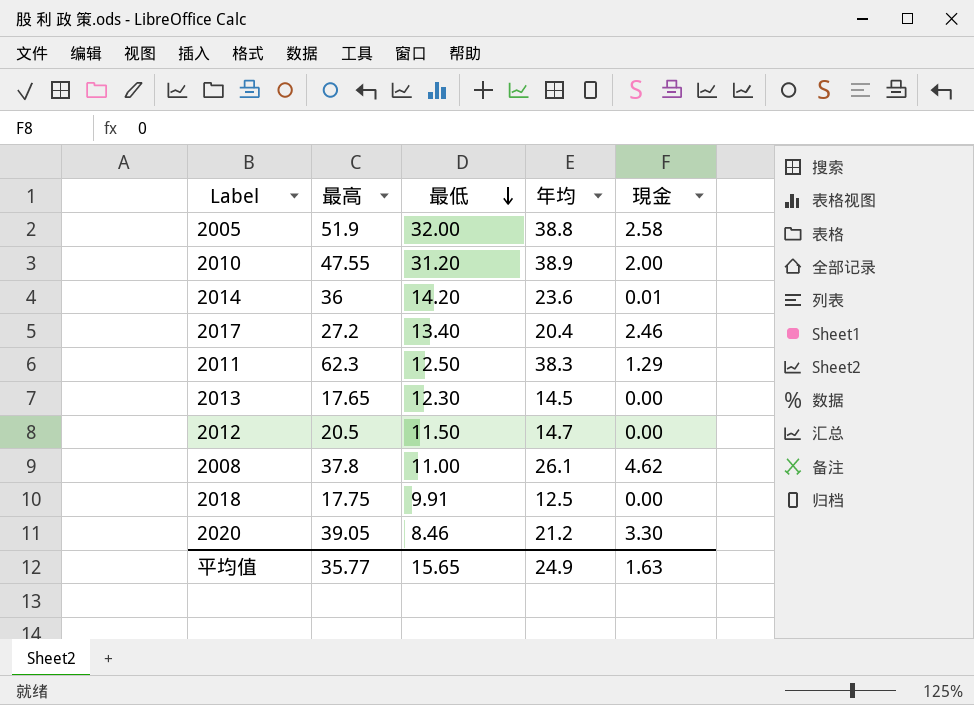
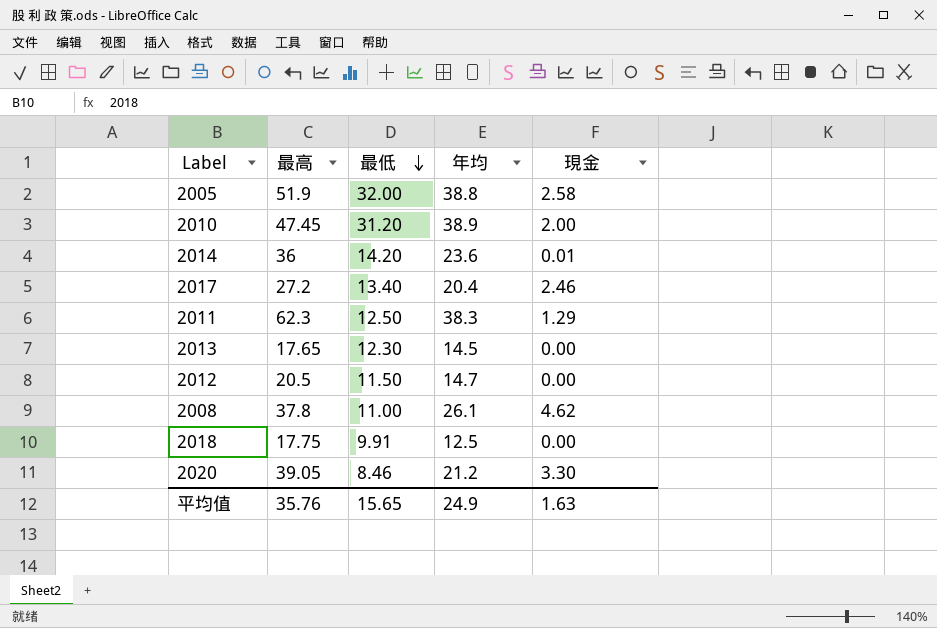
2010 | 最高: 47.55 -> 47.45
平均值 | 最高: 35.77 -> 35.76

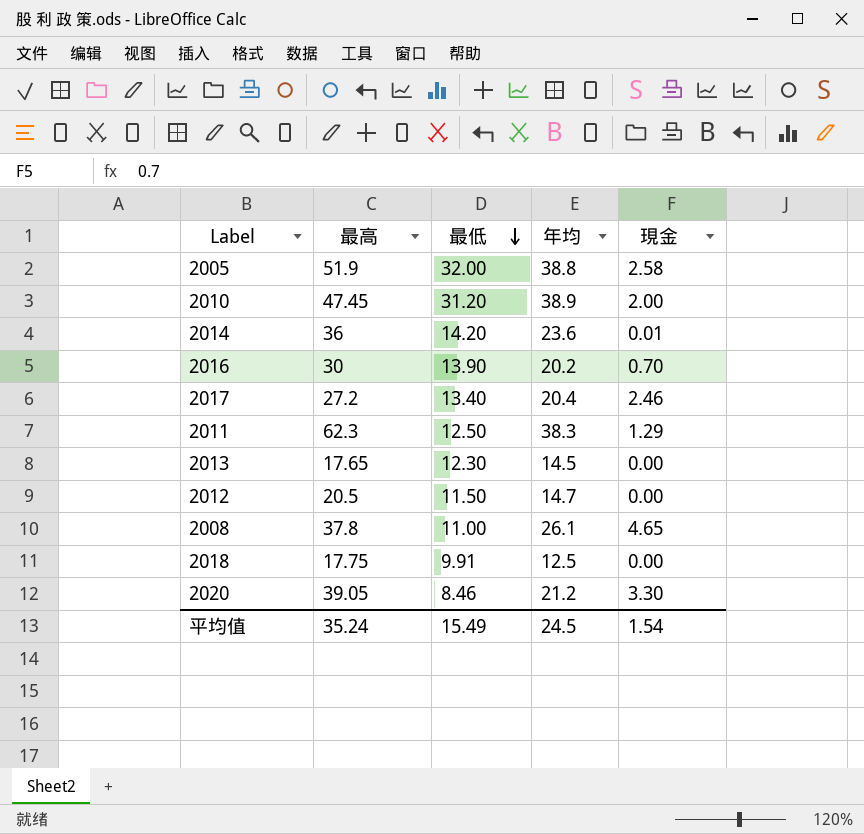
row 2016: none -> 30 | 13.90 | 20.2 | 0.70
2008 | 現金: 4.62 -> 4.65
平均值 | 最高: 35.76 -> 35.24
平均值 | 最低: 15.65 -> 15.49
平均值 | 年均: 24.9 -> 24.5
平均值 | 現金: 1.63 -> 1.54

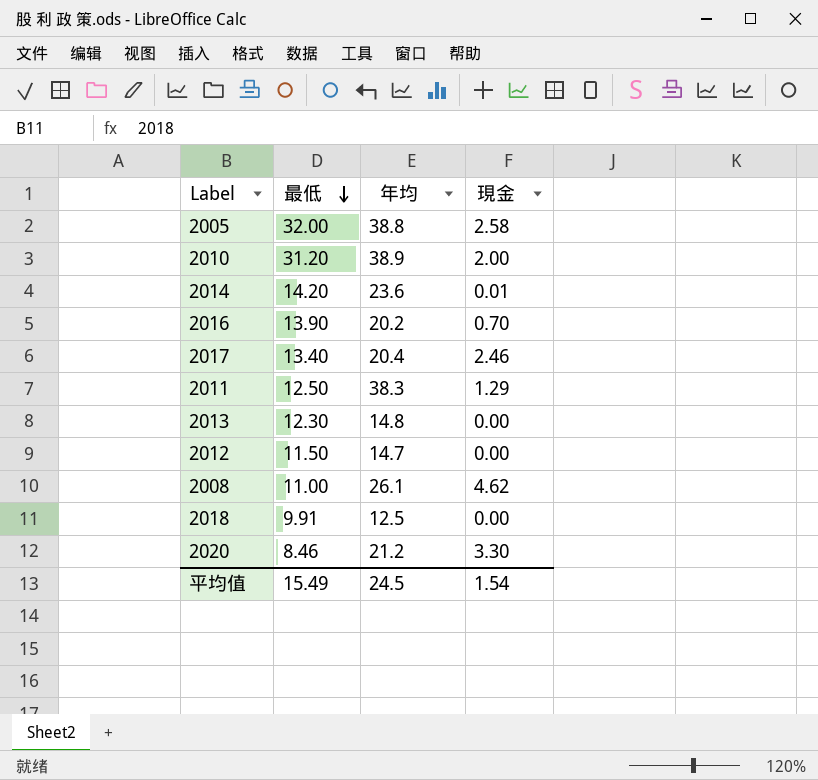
column 最高 | position: 2 -> none
2013 | 年均: 14.5 -> 14.8
2008 | 現金: 4.65 -> 4.62

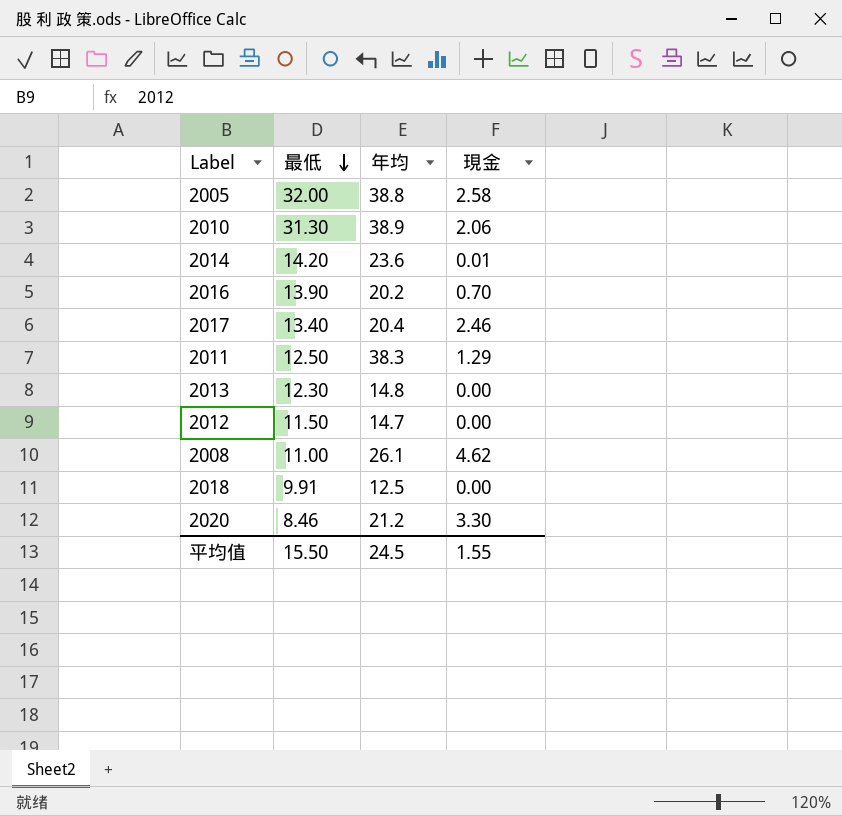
2010 | 最低: 31.20 -> 31.30
2010 | 現金: 2.00 -> 2.06
平均值 | 最低: 15.49 -> 15.50
平均值 | 現金: 1.54 -> 1.55

